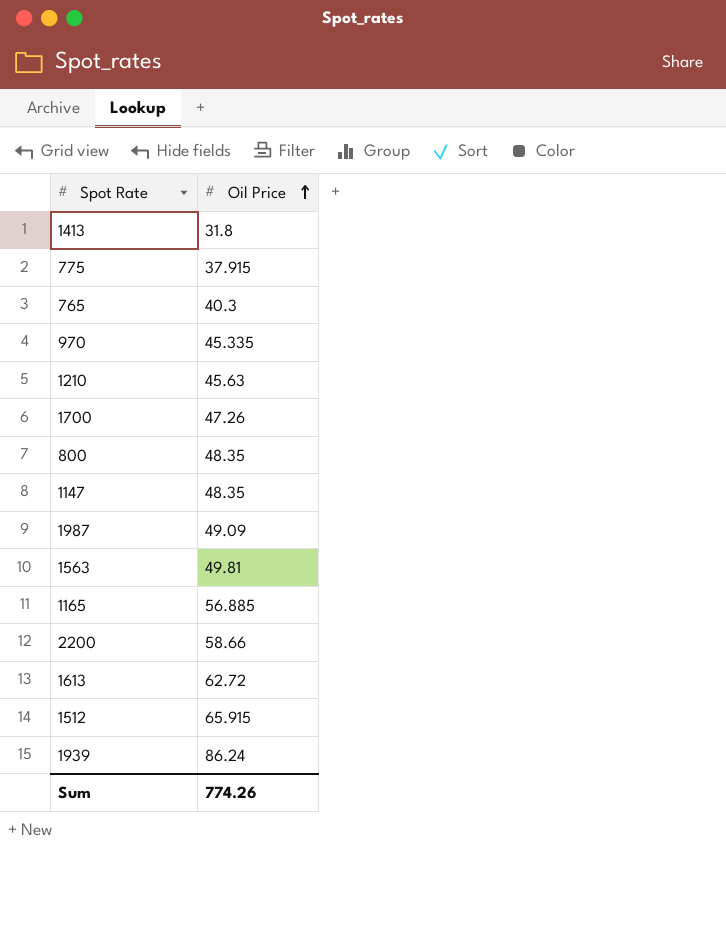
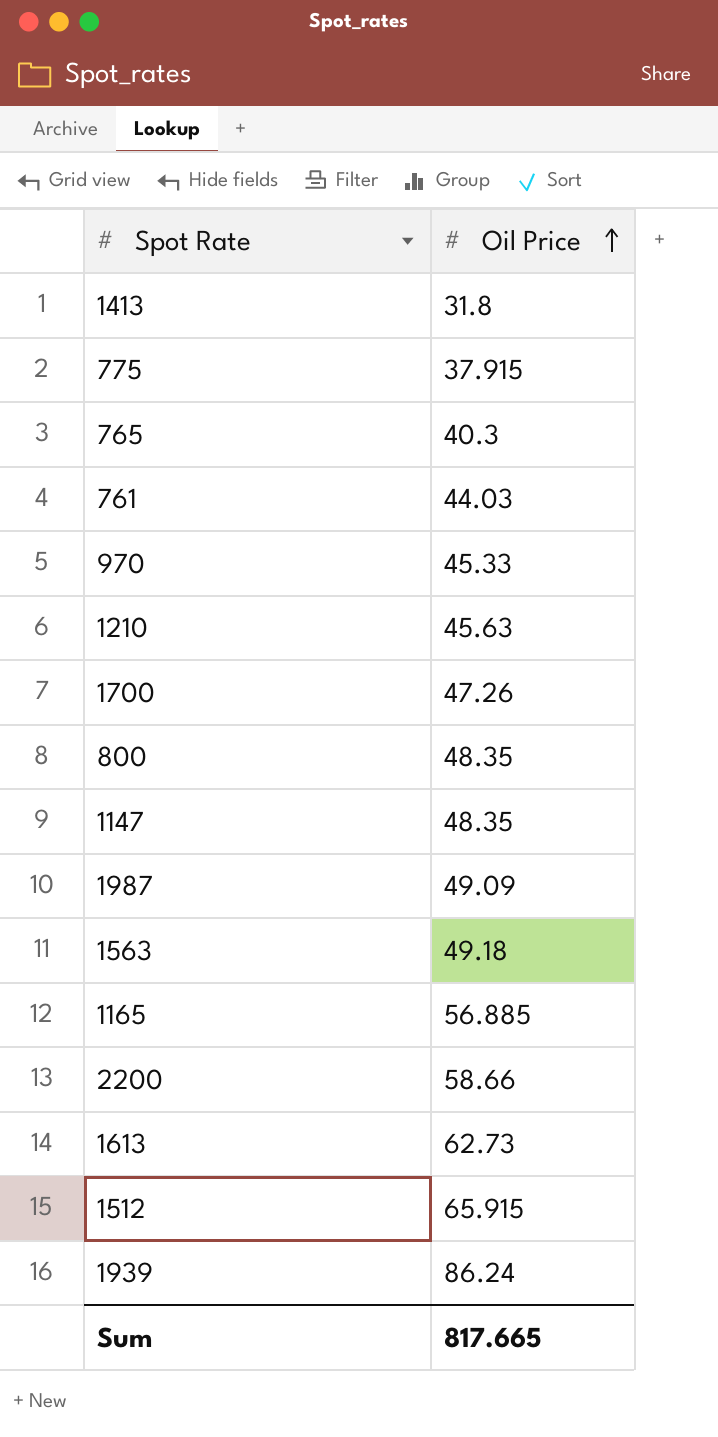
row 761: none -> 44.03
970 | Oil Price: 45.335 -> 45.33
1563 | Oil Price: 49.81 -> 49.18
1613 | Oil Price: 62.72 -> 62.73
Sum | Oil Price: 774.26 -> 817.665

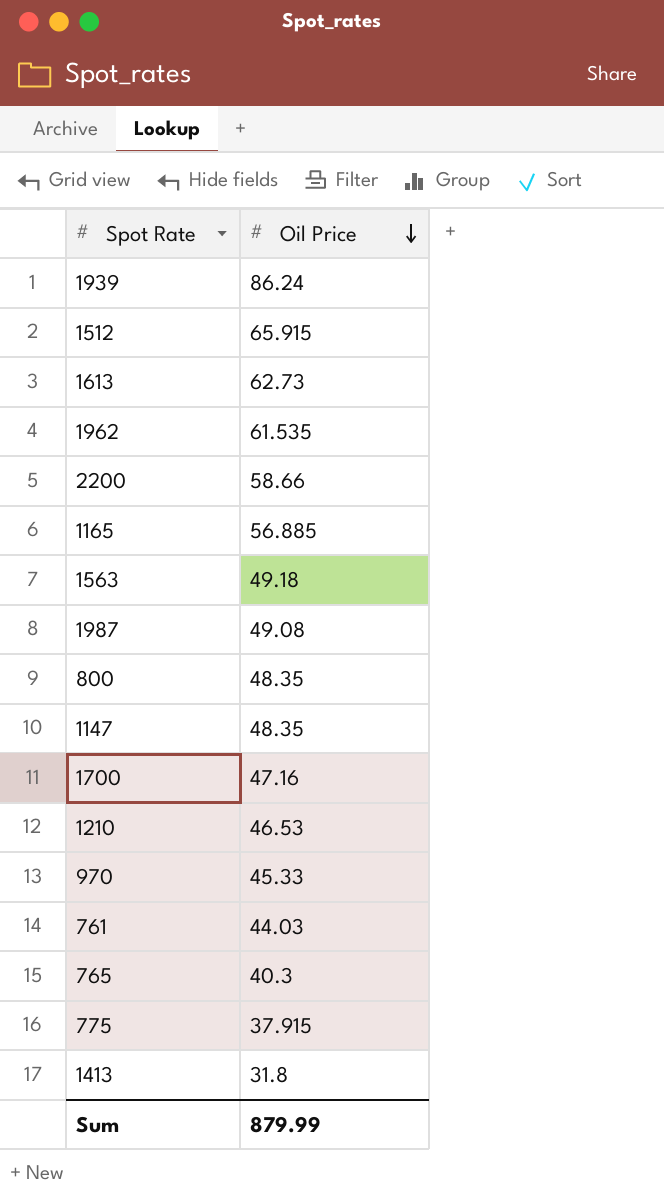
row order: Oil Price ascending -> Oil Price descending
row 1962: none -> 61.535
1987 | Oil Price: 49.09 -> 49.08
1700 | Oil Price: 47.26 -> 47.16
1210 | Oil Price: 45.63 -> 46.53
Sum | Oil Price: 817.665 -> 879.99

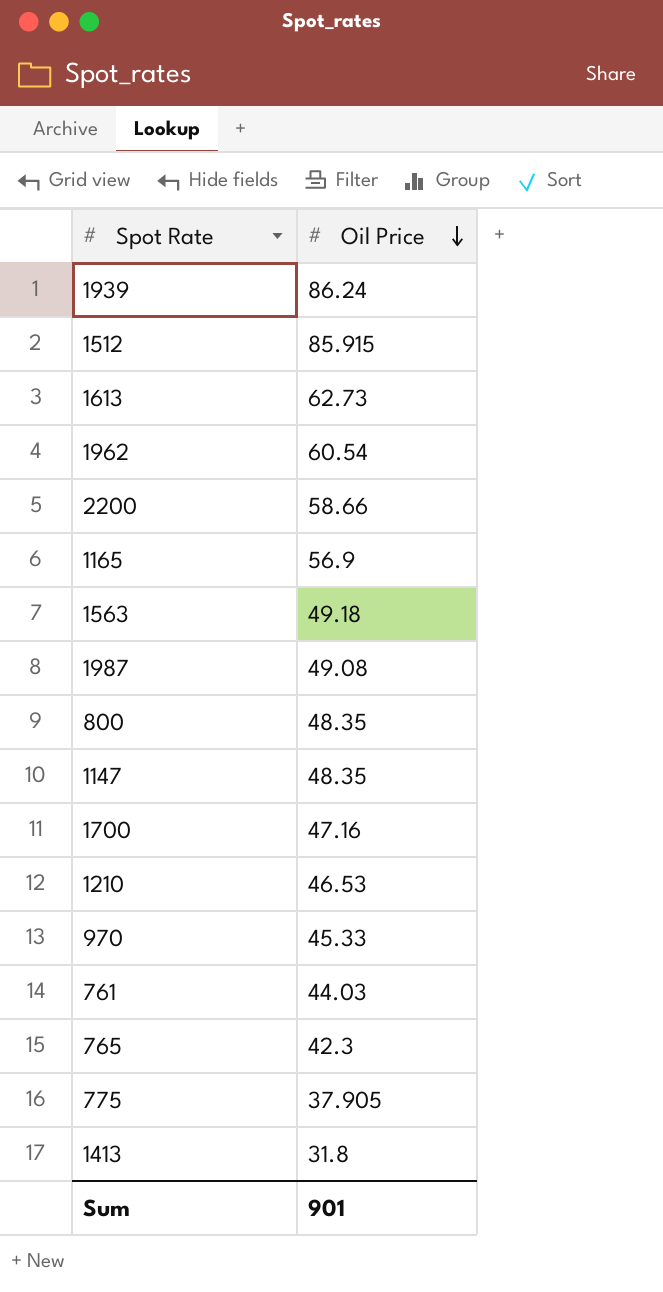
1512 | Oil Price: 65.915 -> 85.915
1962 | Oil Price: 61.535 -> 60.54
1165 | Oil Price: 56.885 -> 56.9
765 | Oil Price: 40.3 -> 42.3
775 | Oil Price: 37.915 -> 37.905
Sum | Oil Price: 879.99 -> 901

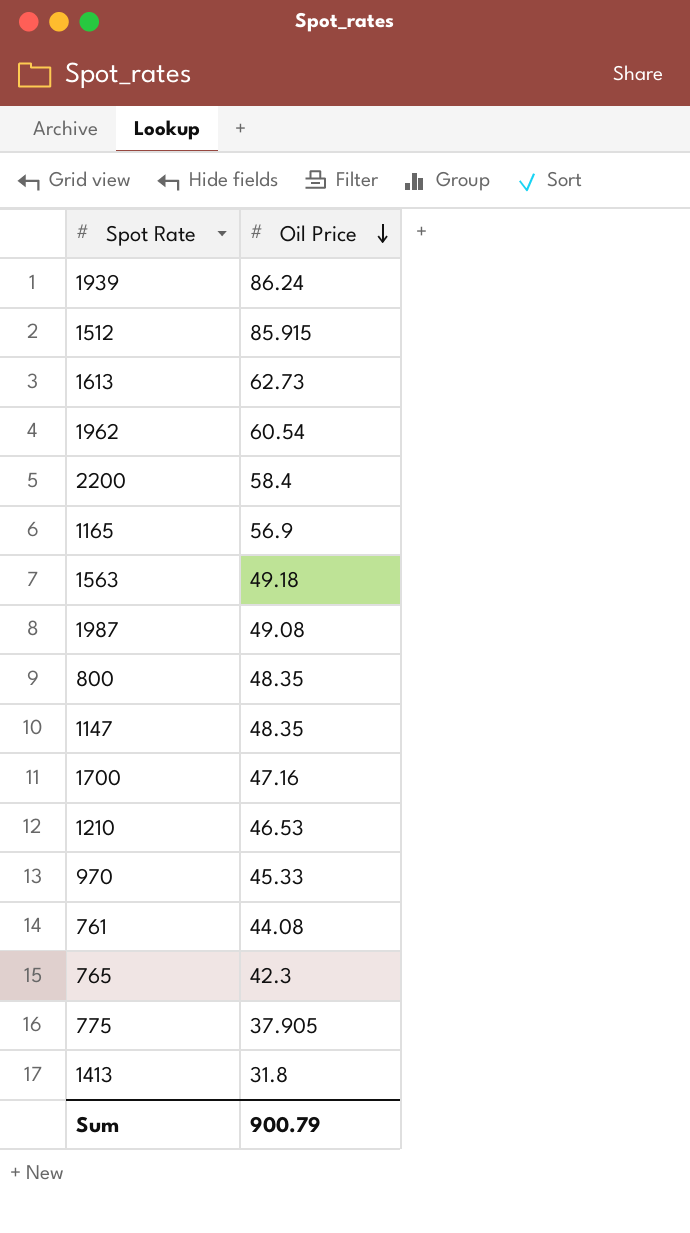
2200 | Oil Price: 58.66 -> 58.4
761 | Oil Price: 44.03 -> 44.08
Sum | Oil Price: 901 -> 900.79

